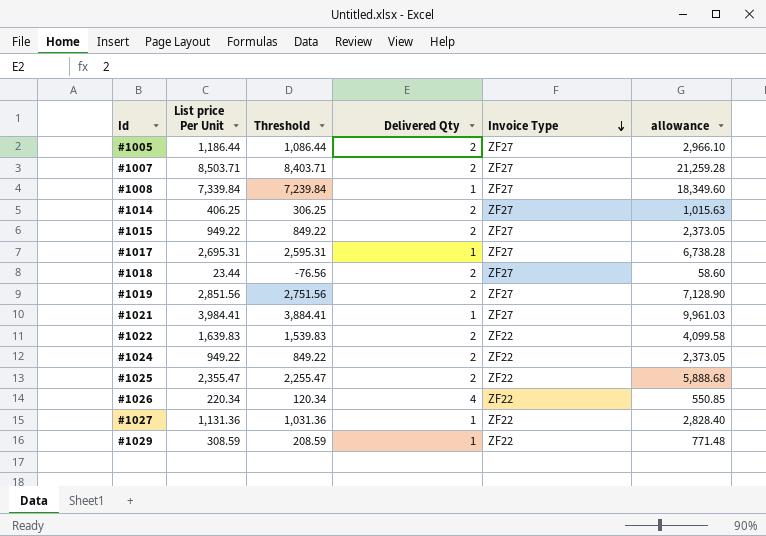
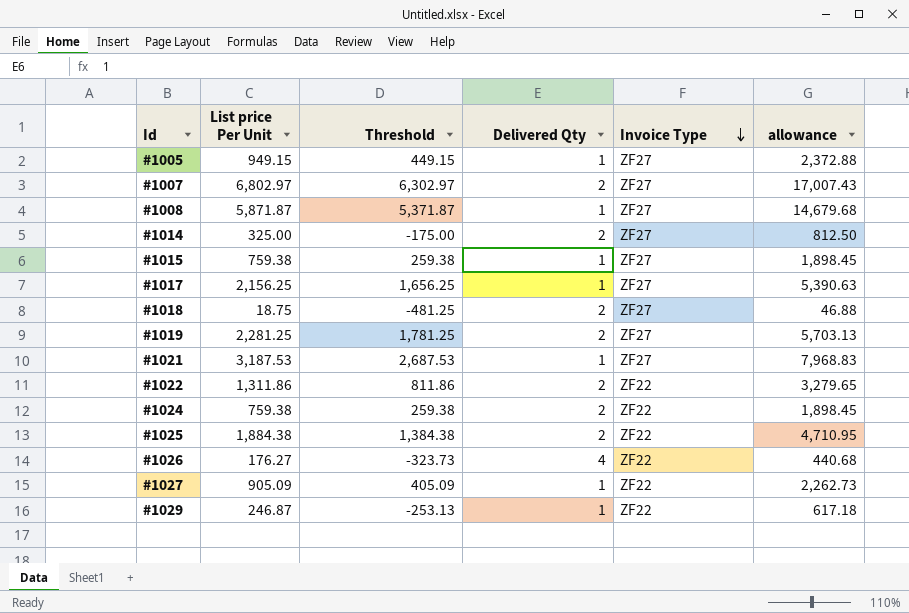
column Threshold | formula: [List price Per Unit] - 100 -> [List price Per Unit] - 500
#1005 | List price Per Unit: 1,186.44 -> 949.15
#1005 | Delivered Qty: 2 -> 1
#1005 | allowance: 2,966.10 -> 2,372.88
#1007 | List price Per Unit: 8,503.71 -> 6,802.97
#1007 | allowance: 21,259.28 -> 17,007.43
#1008 | List price Per Unit: 7,339.84 -> 5,871.87
#1008 | allowance: 18,349.60 -> 14,679.68
#1014 | List price Per Unit: 406.25 -> 325.00
#1014 | allowance: 1,015.63 -> 812.50
#1015 | List price Per Unit: 949.22 -> 759.38
#1015 | Delivered Qty: 2 -> 1
#1015 | allowance: 2,373.05 -> 1,898.45
#1017 | List price Per Unit: 2,695.31 -> 2,156.25
#1017 | allowance: 6,738.28 -> 5,390.63
#1018 | List price Per Unit: 23.44 -> 18.75
#1018 | allowance: 58.60 -> 46.88
#1019 | List price Per Unit: 2,851.56 -> 2,281.25
#1019 | allowance: 7,128.90 -> 5,703.13
#1021 | List price Per Unit: 3,984.41 -> 3,187.53
#1021 | allowance: 9,961.03 -> 7,968.83
#1022 | List price Per Unit: 1,639.83 -> 1,311.86
#1022 | allowance: 4,099.58 -> 3,279.65
#1024 | List price Per Unit: 949.22 -> 759.38
#1024 | allowance: 2,373.05 -> 1,898.45
#1025 | List price Per Unit: 2,355.47 -> 1,884.38
#1025 | allowance: 5,888.68 -> 4,710.95
#1026 | List price Per Unit: 220.34 -> 176.27
#1026 | allowance: 550.85 -> 440.68
#1027 | List price Per Unit: 1,131.36 -> 905.09
#1027 | allowance: 2,828.40 -> 2,262.73
#1029 | List price Per Unit: 308.59 -> 246.87
#1029 | allowance: 771.48 -> 617.18

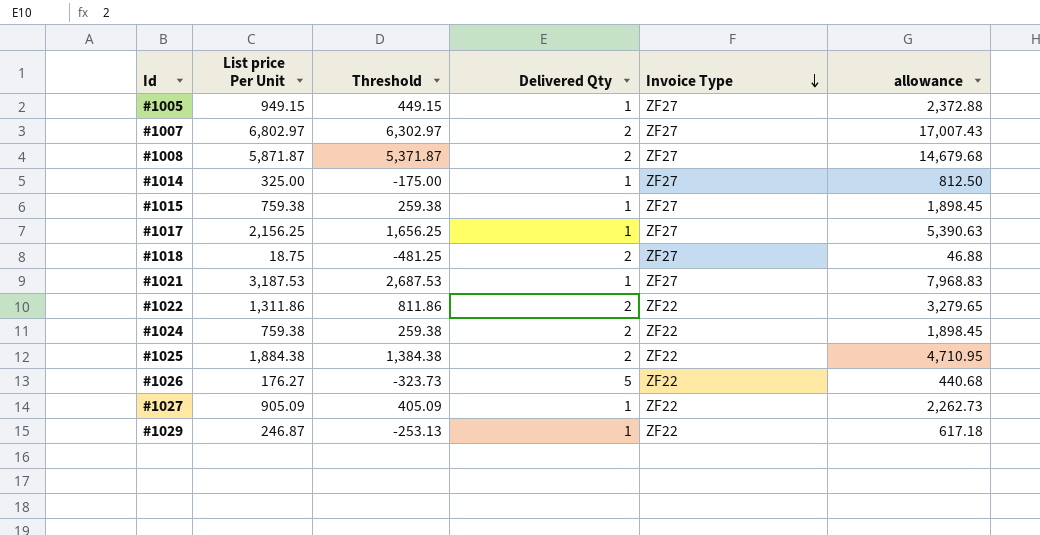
row #1019: 2,281.25 | 1,781.25 | 2 | ZF27 | 5,703.13 -> none
#1008 | Delivered Qty: 1 -> 2
#1014 | Delivered Qty: 2 -> 1
#1026 | Delivered Qty: 4 -> 5

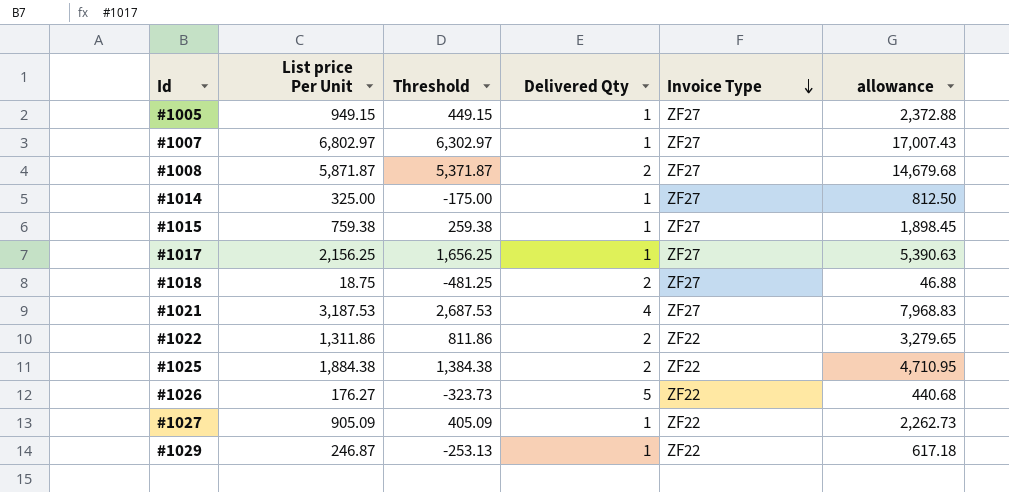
row #1024: 759.38 | 259.38 | 2 | ZF22 | 1,898.45 -> none
#1007 | Delivered Qty: 2 -> 1
#1021 | Delivered Qty: 1 -> 4

